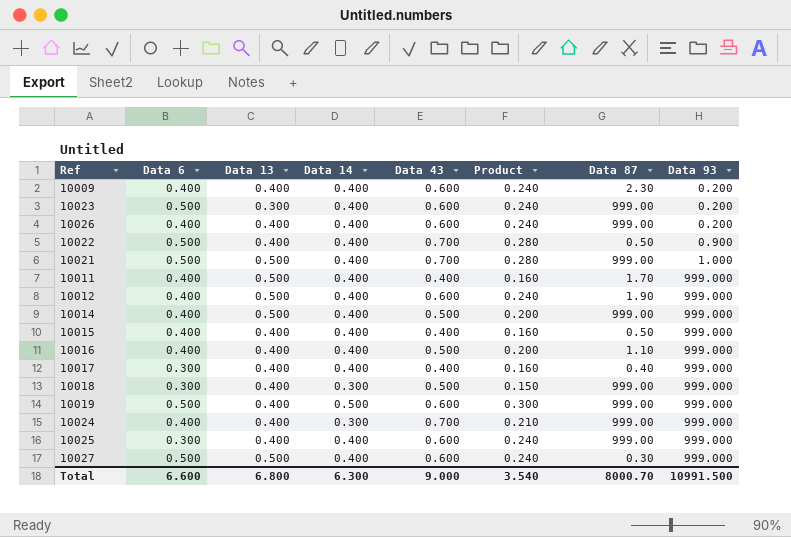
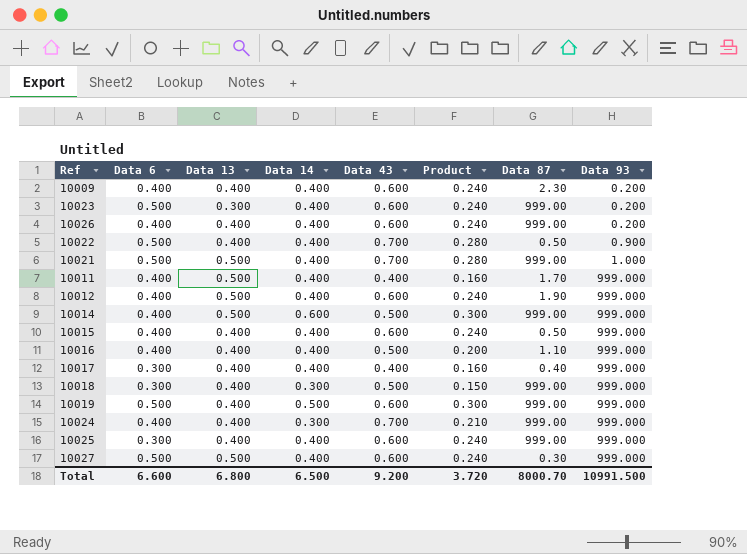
10014 | Data 14: 0.400 -> 0.600
10014 | Product: 0.200 -> 0.300
10015 | Data 43: 0.400 -> 0.600
10015 | Product: 0.160 -> 0.240
Total | Data 14: 6.300 -> 6.500
Total | Data 43: 9.000 -> 9.200
Total | Product: 3.540 -> 3.720

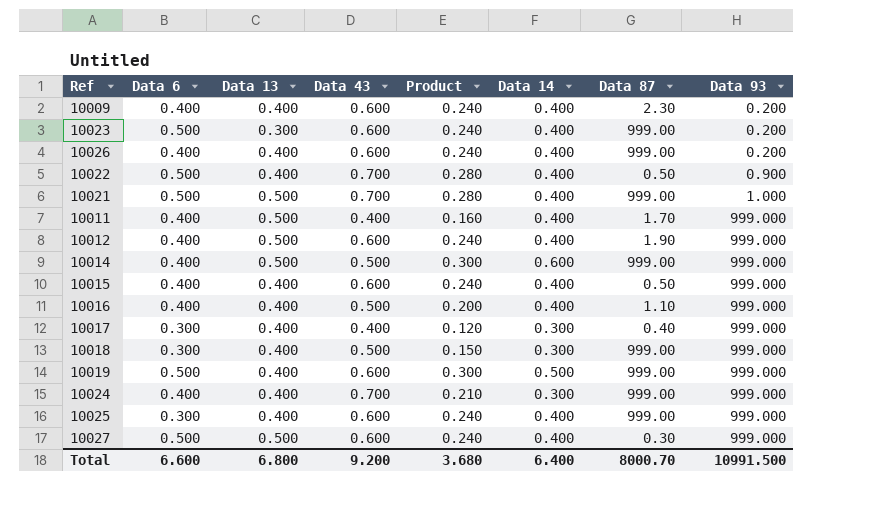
column Data 14 | position: 4 -> 6
10017 | Product: 0.160 -> 0.120
10017 | Data 14: 0.400 -> 0.300
Total | Product: 3.720 -> 3.680
Total | Data 14: 6.500 -> 6.400

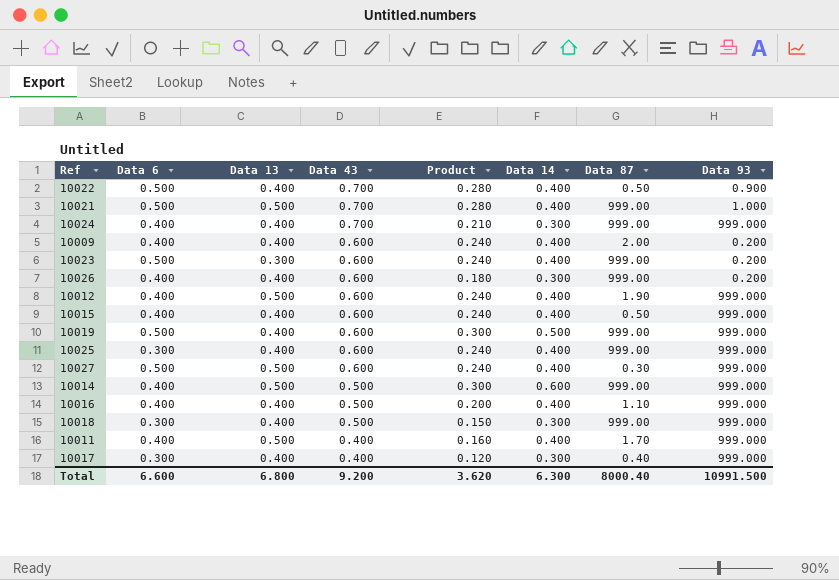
row order: Data 93 ascending -> Data 43 descending
10009 | Data 87: 2.30 -> 2.00
10026 | Product: 0.240 -> 0.180
10026 | Data 14: 0.400 -> 0.300
Total | Product: 3.680 -> 3.620
Total | Data 14: 6.400 -> 6.300
Total | Data 87: 8000.70 -> 8000.40

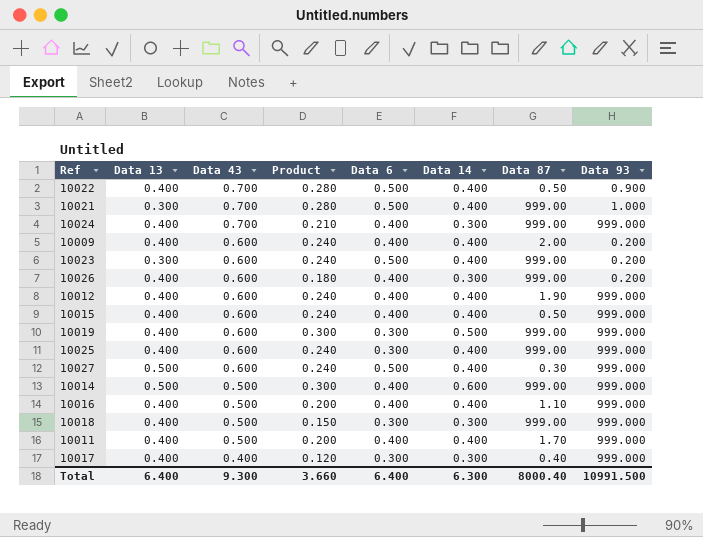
column Data 6 | position: 2 -> 5
10021 | Data 13: 0.500 -> 0.300
10012 | Data 13: 0.500 -> 0.400
10019 | Data 6: 0.500 -> 0.300
10011 | Data 13: 0.500 -> 0.400
10011 | Data 43: 0.400 -> 0.500
10011 | Product: 0.160 -> 0.200
Total | Data 13: 6.800 -> 6.400
Total | Data 43: 9.200 -> 9.300
Total | Product: 3.620 -> 3.660
Total | Data 6: 6.600 -> 6.400

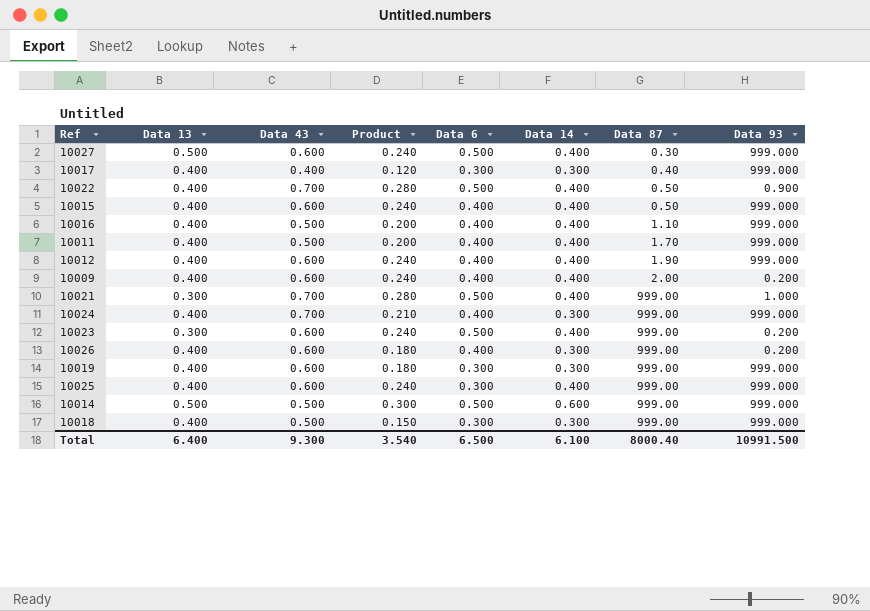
row order: Data 43 descending -> Data 87 ascending
10019 | Product: 0.300 -> 0.180
10019 | Data 14: 0.500 -> 0.300
10014 | Data 6: 0.400 -> 0.500
Total | Product: 3.660 -> 3.540
Total | Data 6: 6.400 -> 6.500
Total | Data 14: 6.300 -> 6.100

